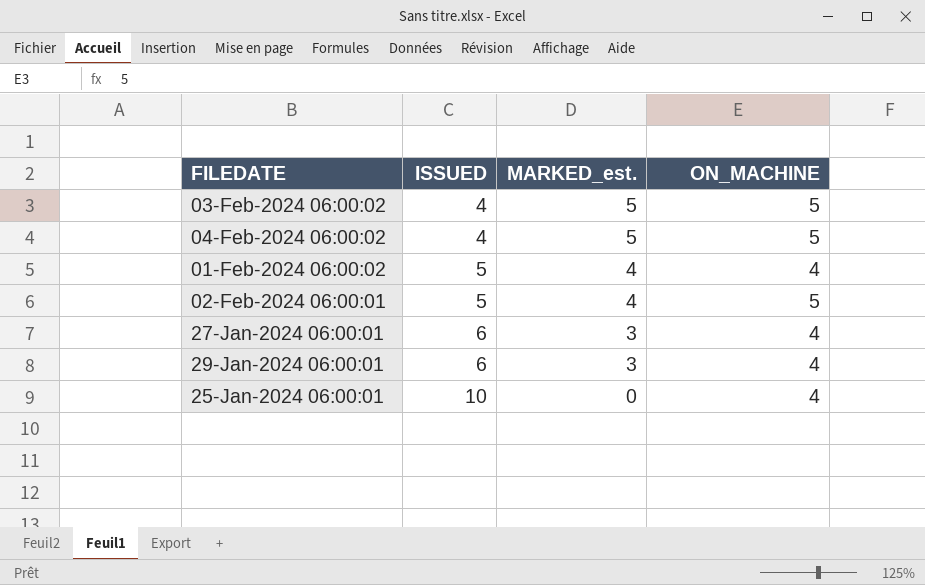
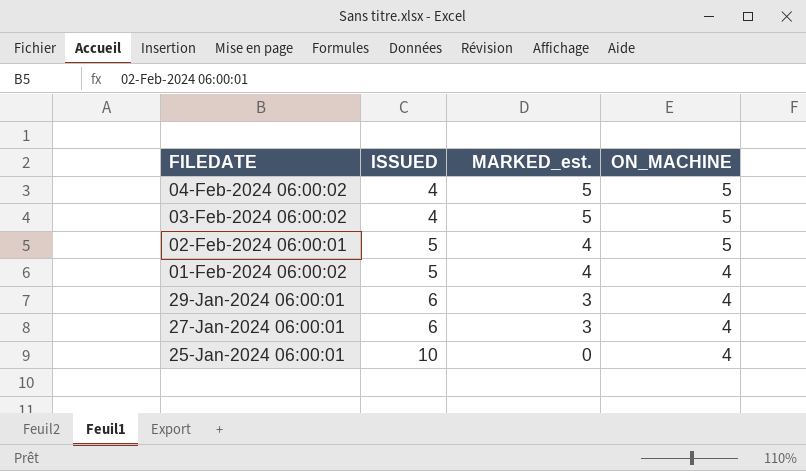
row order: ISSUED ascending -> FILEDATE descending

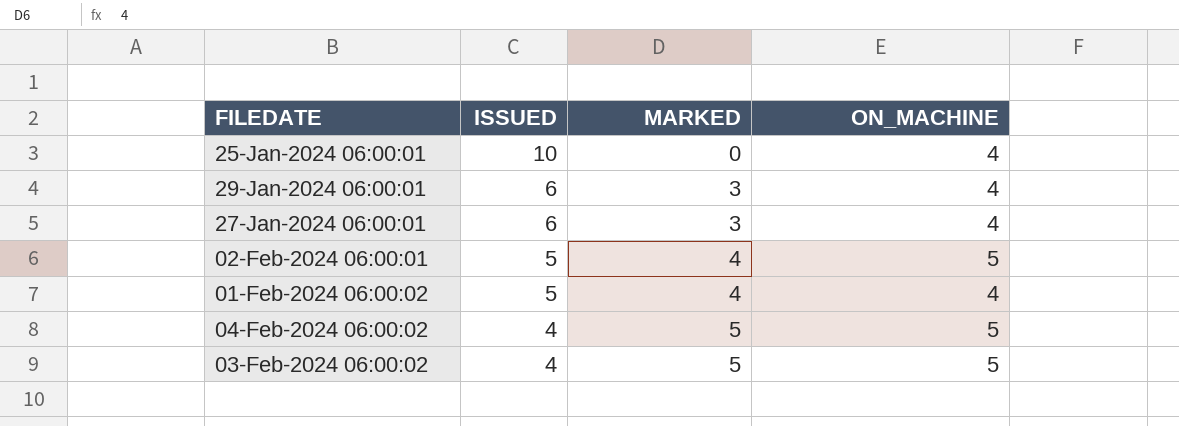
row order: FILEDATE descending -> ISSUED descending
column name: MARKED_est. -> MARKED

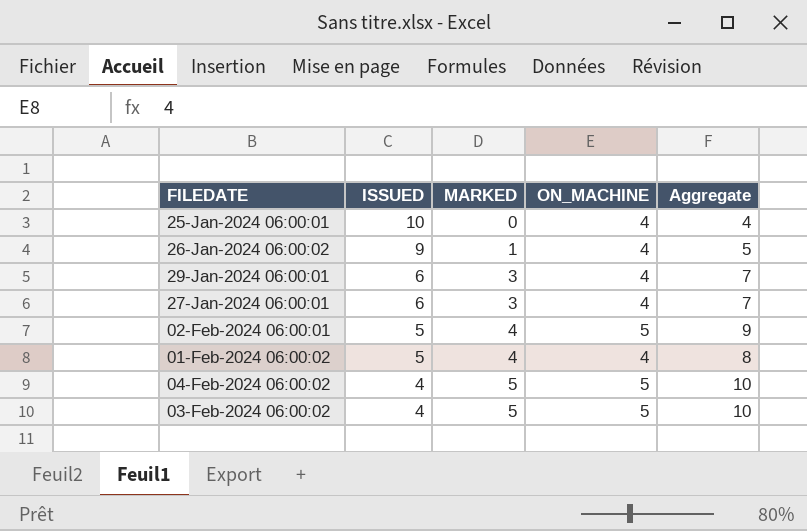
column Aggregate | formula: none -> [MARKED] + [ON_MACHINE]
row 26-Jan-2024 06:00:02: none -> 9 | 1 | 4 | 5

